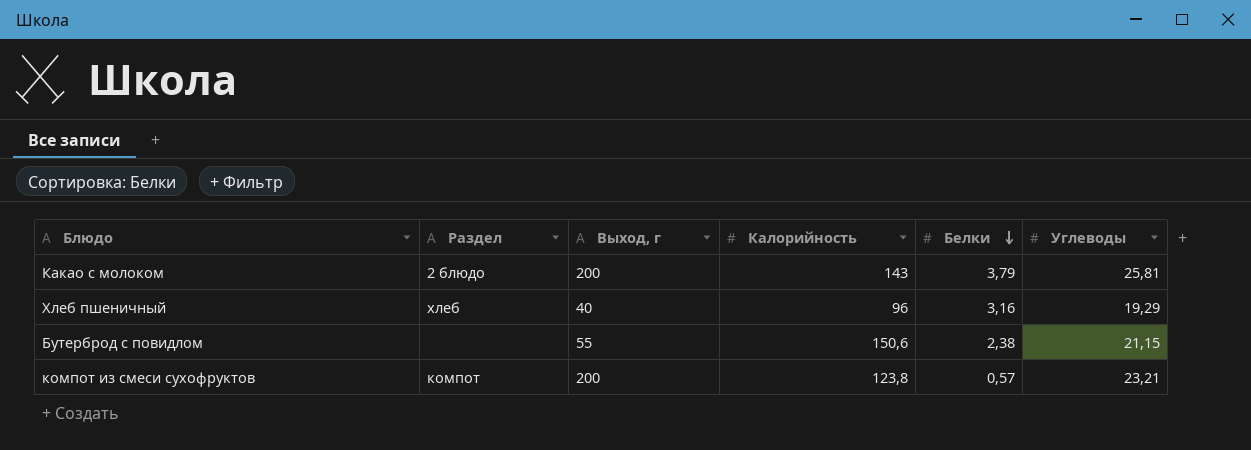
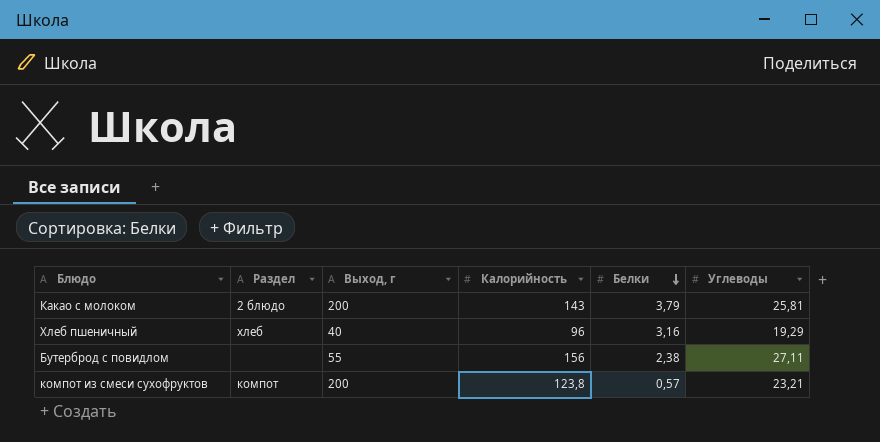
Бутерброд с повидлом | Калорийность: 150,6 -> 156
Бутерброд с повидлом | Углеводы: 21,15 -> 27,11

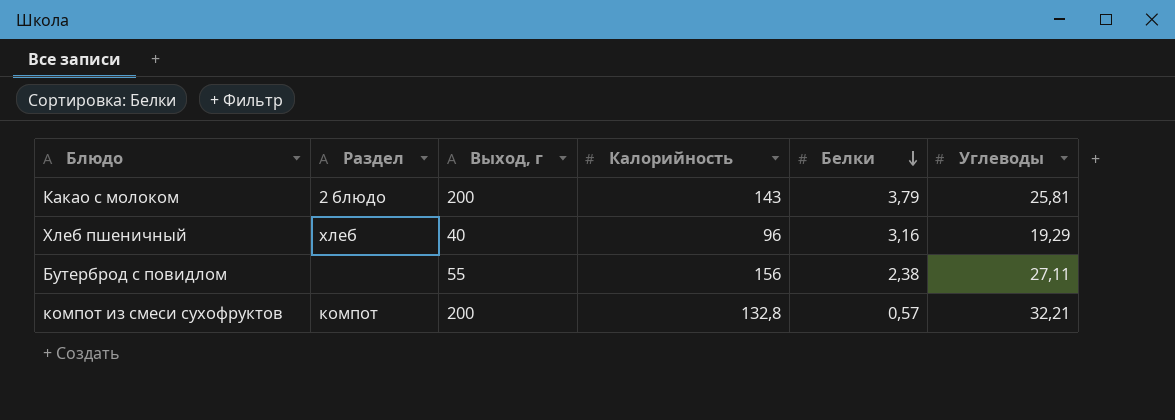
компот из смеси сухофруктов | Калорийность: 123,8 -> 132,8
компот из смеси сухофруктов | Углеводы: 23,21 -> 32,21

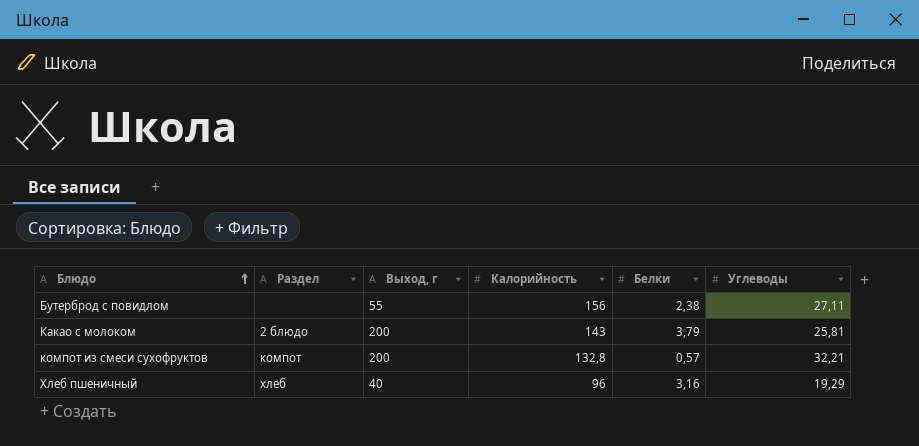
row order: Белки descending -> Блюдо ascending

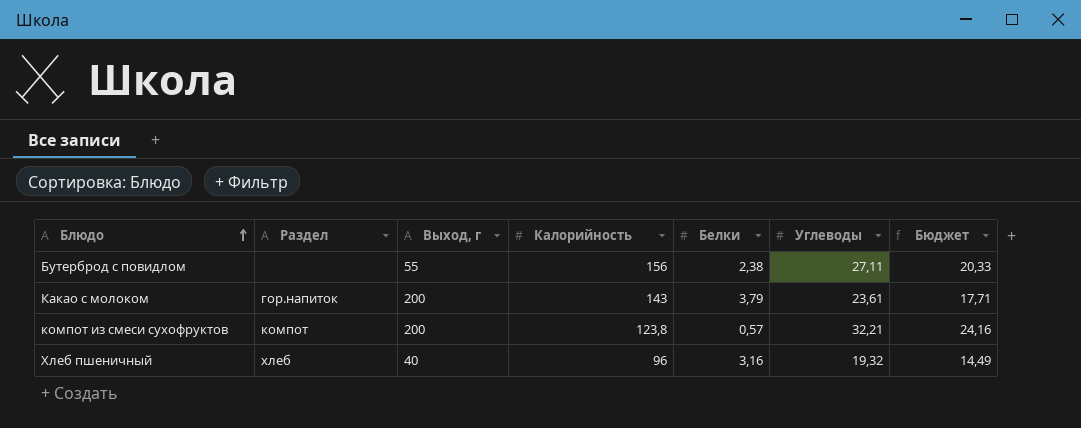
column Бюджет | formula: none -> [Углеводы] * 0,75
Какао с молоком | Раздел: 2 блюдо -> гор.напиток
Какао с молоком | Углеводы: 25,81 -> 23,61
компот из смеси сухофруктов | Калорийность: 132,8 -> 123,8
Хлеб пшеничный | Углеводы: 19,29 -> 19,32

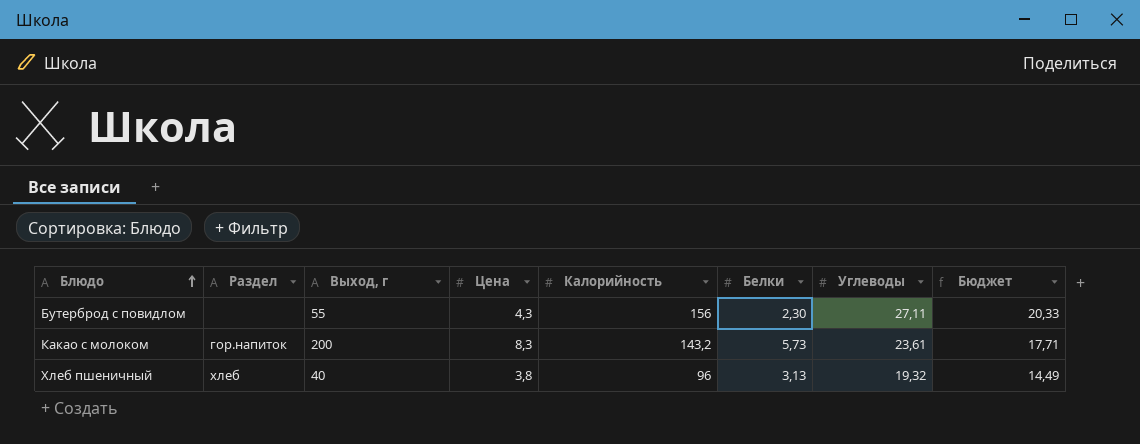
column Цена | position: none -> 4
row компот из смеси сухофруктов: компот | 200 | 123,8 | 0,57 | 32,21 | 24,16 -> none
Бутерброд с повидлом | Белки: 2,38 -> 2,30
Какао с молоком | Калорийность: 143 -> 143,2
Какао с молоком | Белки: 3,79 -> 5,73
Хлеб пшеничный | Белки: 3,16 -> 3,13

